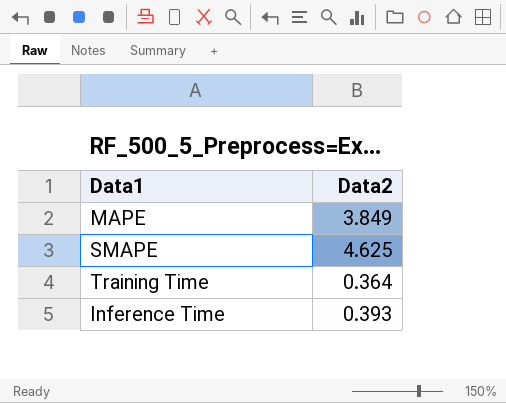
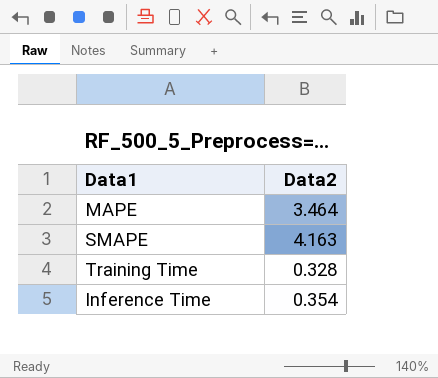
MAPE | Data2: 3.849 -> 3.464
SMAPE | Data2: 4.625 -> 4.163
Training Time | Data2: 0.364 -> 0.328
Inference Time | Data2: 0.393 -> 0.354

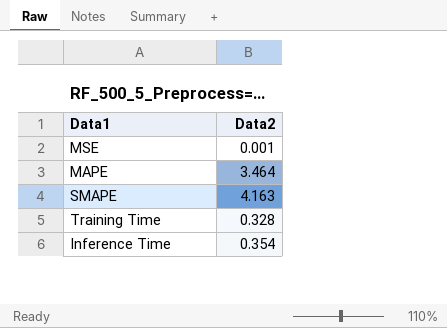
row MSE: none -> 0.001

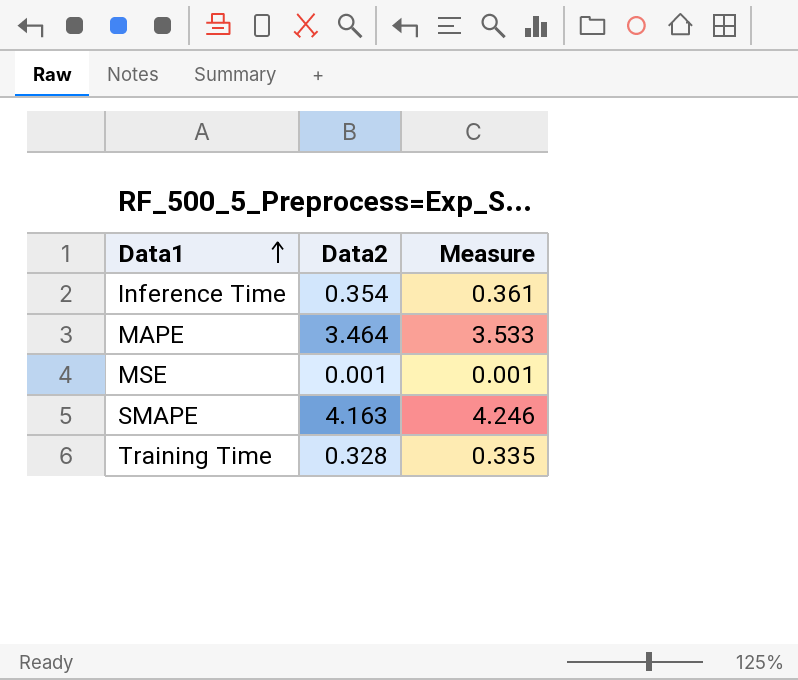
row order: none -> Data1 ascending
column Measure | formula: none -> [Data2] * 1.02

